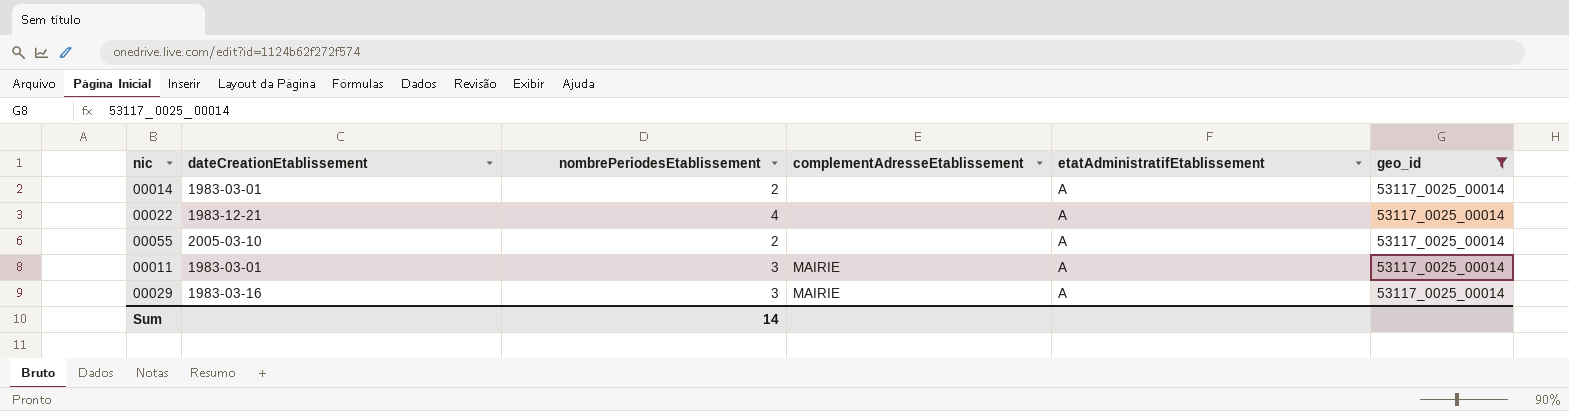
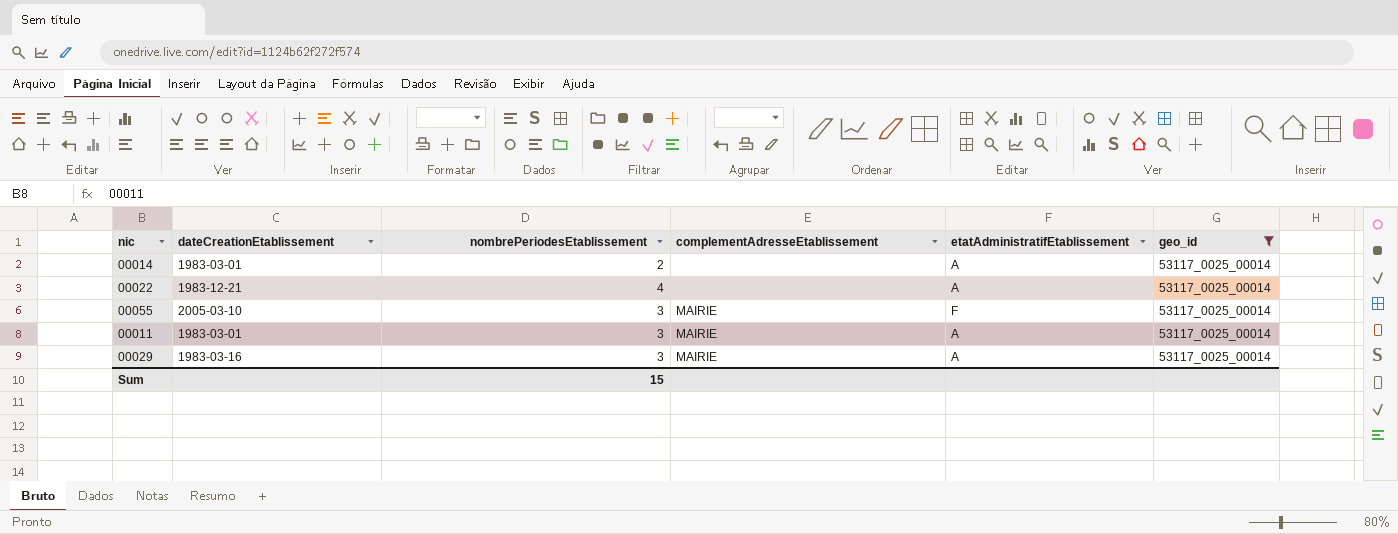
00055 | nombrePeriodesEtablissement: 2 -> 3
00055 | complementAdresseEtablissement: none -> MAIRIE
00055 | etatAdministratifEtablissement: A -> F
Sum | nombrePeriodesEtablissement: 14 -> 15

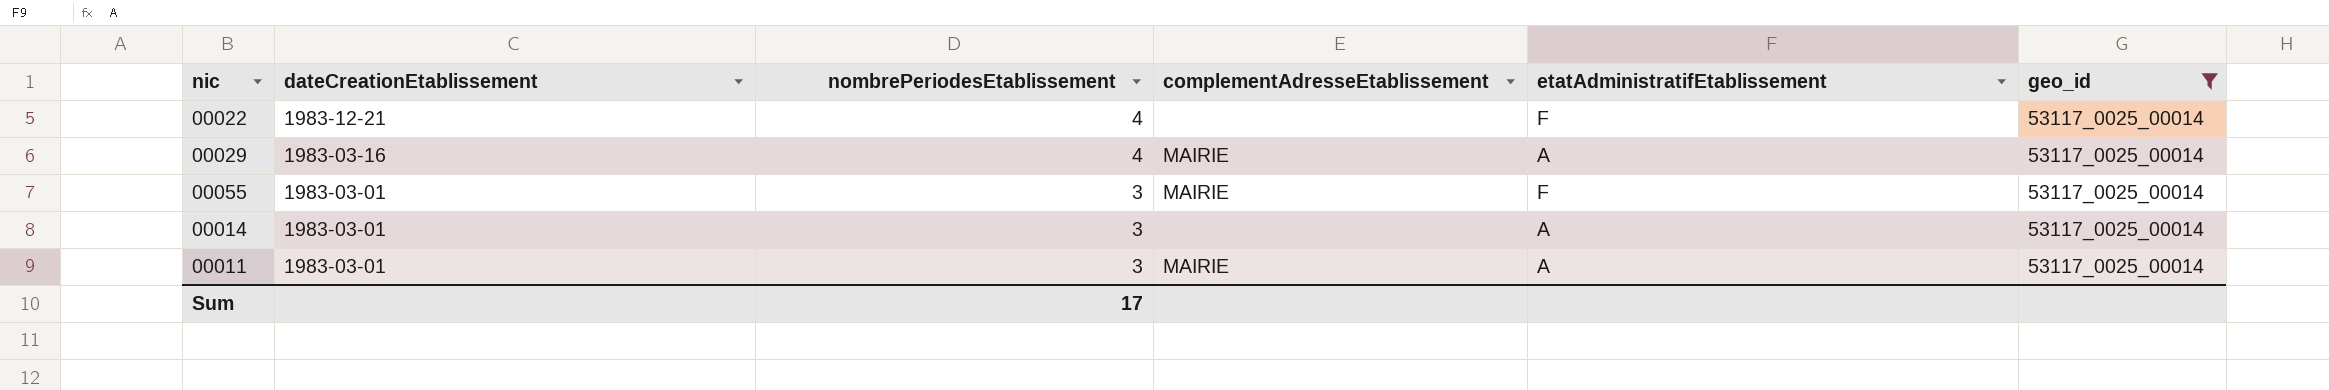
row order: none -> dateCreationEtablissement descending
00022 | etatAdministratifEtablissement: A -> F
00029 | nombrePeriodesEtablissement: 3 -> 4
00055 | dateCreationEtablissement: 2005-03-10 -> 1983-03-01
00014 | nombrePeriodesEtablissement: 2 -> 3
Sum | nombrePeriodesEtablissement: 15 -> 17

